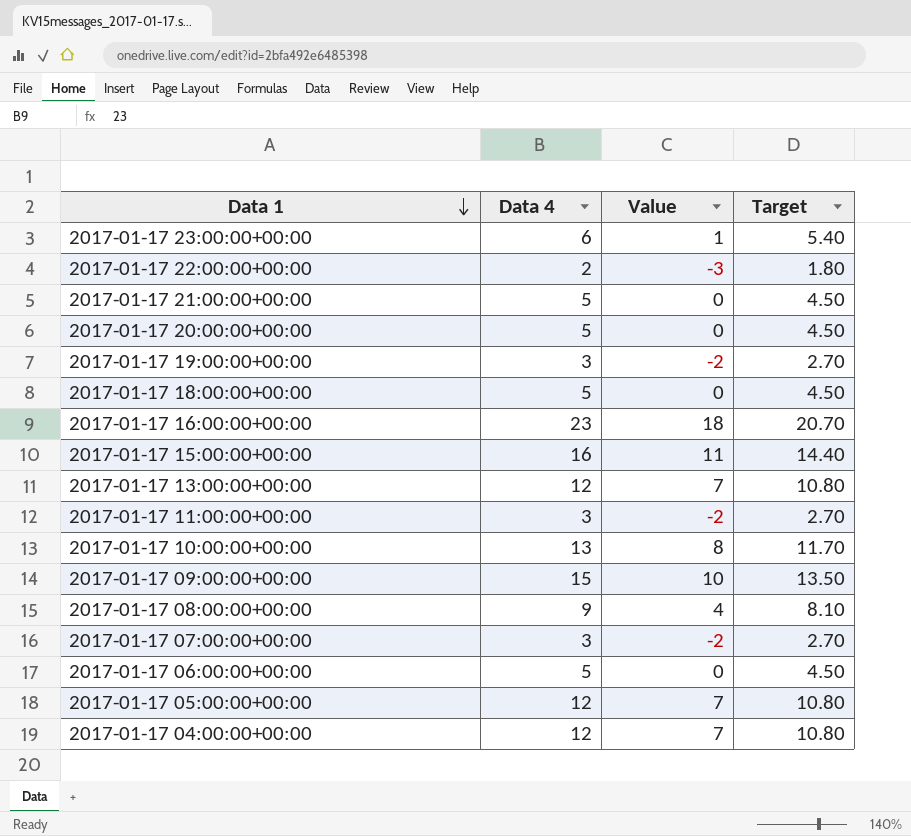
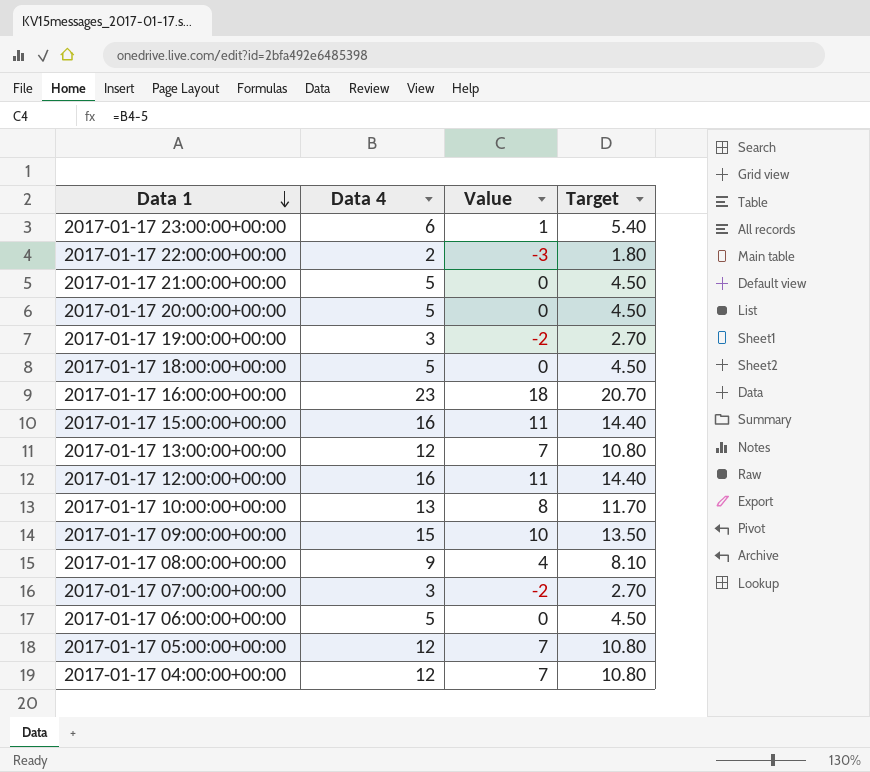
row 2017-01-17 11:00:00+00:00: 3 | -2 | 2.70 -> none
row 2017-01-17 12:00:00+00:00: none -> 16 | 11 | 14.40

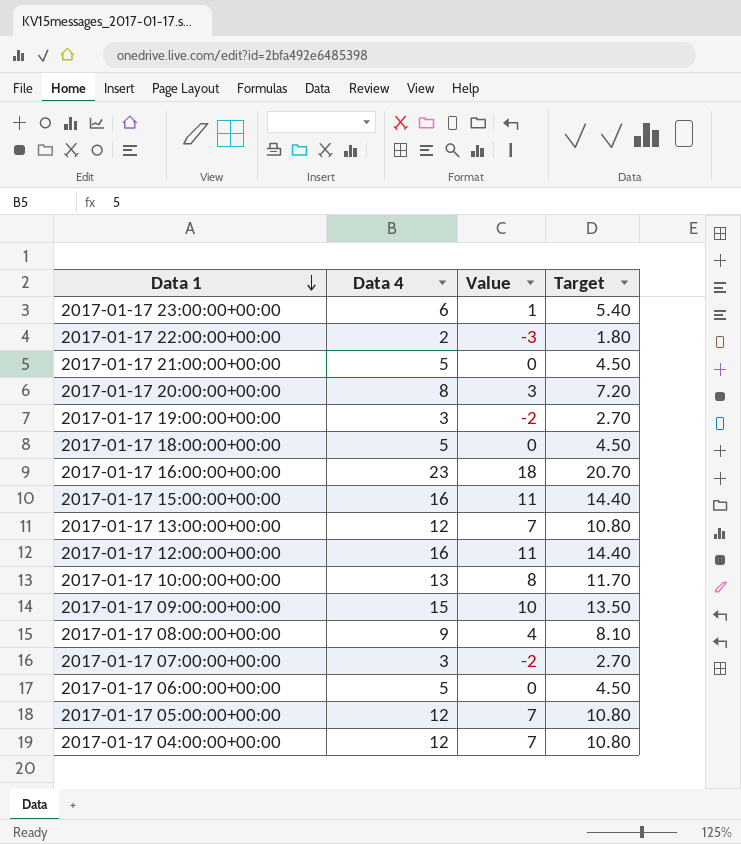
2017-01-17 20:00:00+00:00 | Data 4: 5 -> 8
2017-01-17 20:00:00+00:00 | Value: 0 -> 3
2017-01-17 20:00:00+00:00 | Target: 4.50 -> 7.20

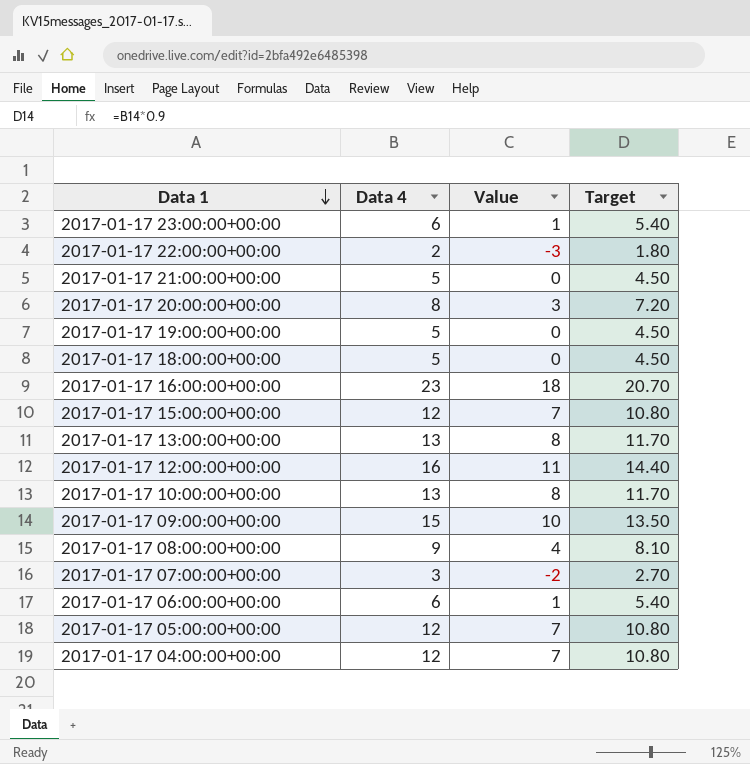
2017-01-17 19:00:00+00:00 | Data 4: 3 -> 5
2017-01-17 19:00:00+00:00 | Value: -2 -> 0
2017-01-17 19:00:00+00:00 | Target: 2.70 -> 4.50
2017-01-17 15:00:00+00:00 | Data 4: 16 -> 12
2017-01-17 15:00:00+00:00 | Value: 11 -> 7
2017-01-17 15:00:00+00:00 | Target: 14.40 -> 10.80
2017-01-17 13:00:00+00:00 | Data 4: 12 -> 13
2017-01-17 13:00:00+00:00 | Value: 7 -> 8
2017-01-17 13:00:00+00:00 | Target: 10.80 -> 11.70
2017-01-17 06:00:00+00:00 | Data 4: 5 -> 6
2017-01-17 06:00:00+00:00 | Value: 0 -> 1
2017-01-17 06:00:00+00:00 | Target: 4.50 -> 5.40

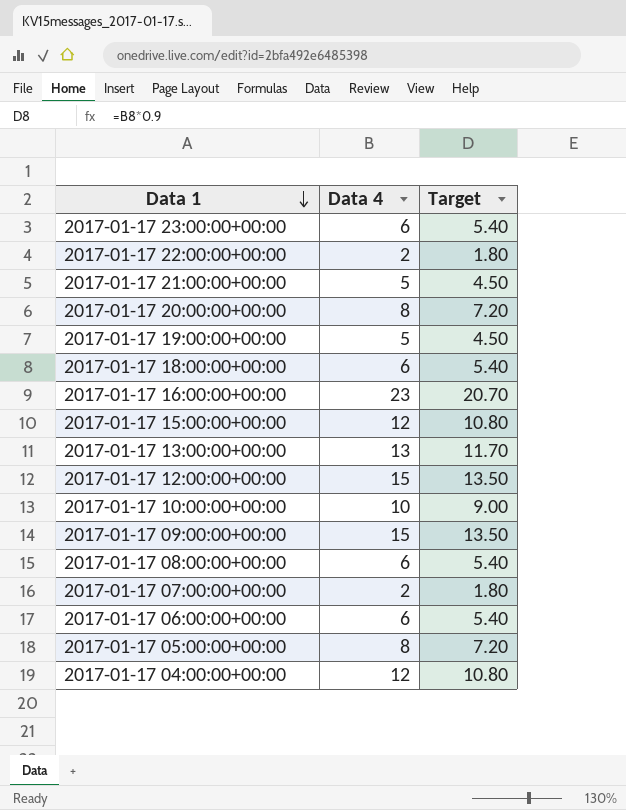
column Value | formula: [Data 4] - 5 -> none
2017-01-17 18:00:00+00:00 | Data 4: 5 -> 6
2017-01-17 18:00:00+00:00 | Target: 4.50 -> 5.40
2017-01-17 12:00:00+00:00 | Data 4: 16 -> 15
2017-01-17 12:00:00+00:00 | Target: 14.40 -> 13.50
2017-01-17 10:00:00+00:00 | Data 4: 13 -> 10
2017-01-17 10:00:00+00:00 | Target: 11.70 -> 9.00
2017-01-17 08:00:00+00:00 | Data 4: 9 -> 6
2017-01-17 08:00:00+00:00 | Target: 8.10 -> 5.40
2017-01-17 07:00:00+00:00 | Data 4: 3 -> 2
2017-01-17 07:00:00+00:00 | Target: 2.70 -> 1.80
2017-01-17 05:00:00+00:00 | Data 4: 12 -> 8
2017-01-17 05:00:00+00:00 | Target: 10.80 -> 7.20

